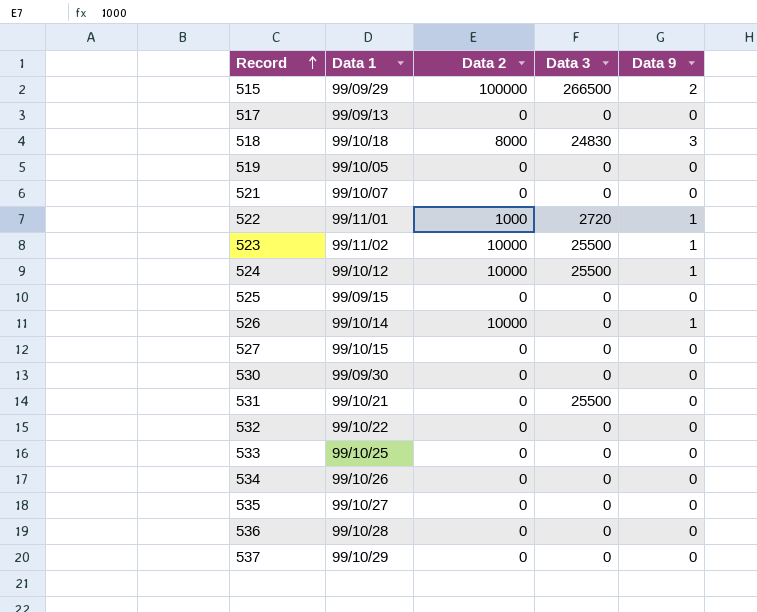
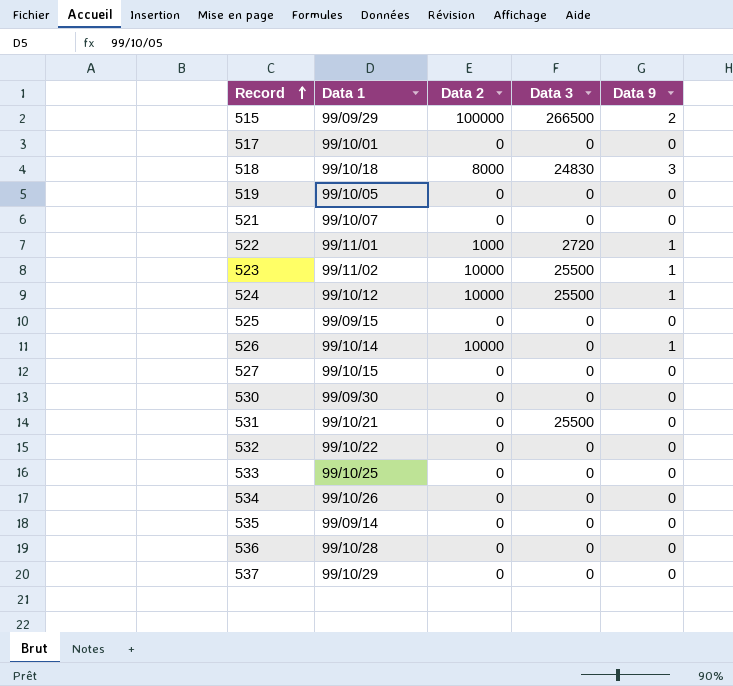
517 | Data 1: 99/09/13 -> 99/10/01
535 | Data 1: 99/10/27 -> 99/09/14

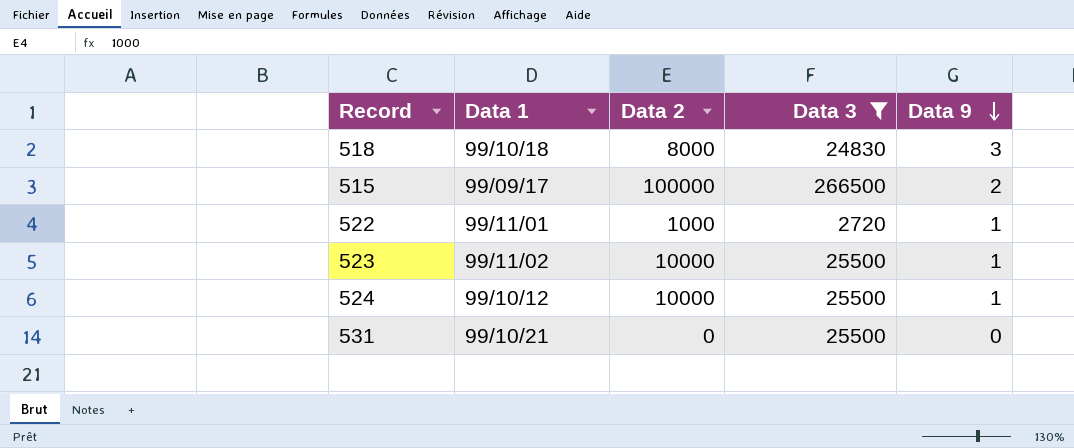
filter: none -> Data 3 != 0
row order: Record ascending -> Data 9 descending
515 | Data 1: 99/09/29 -> 99/09/17

